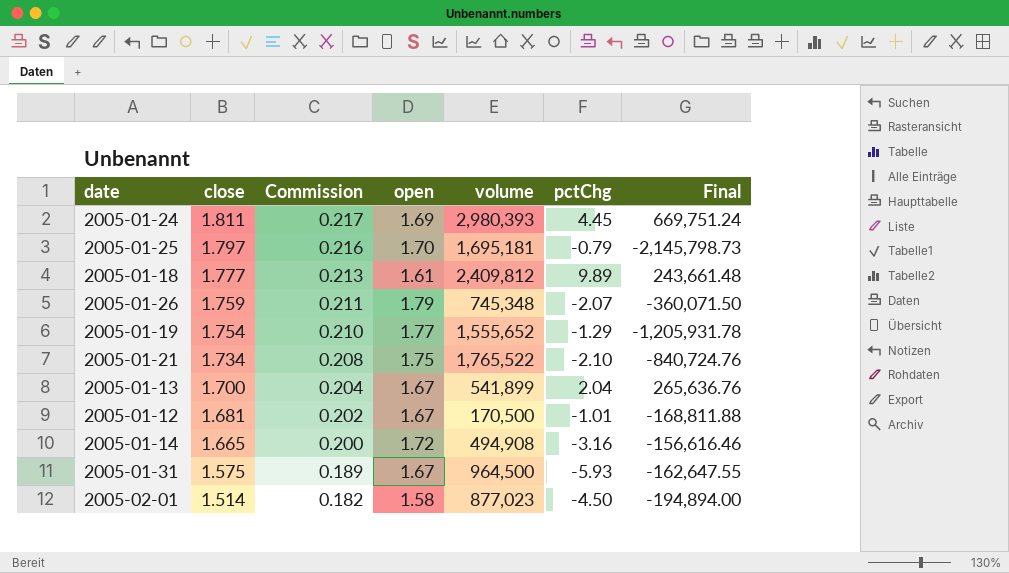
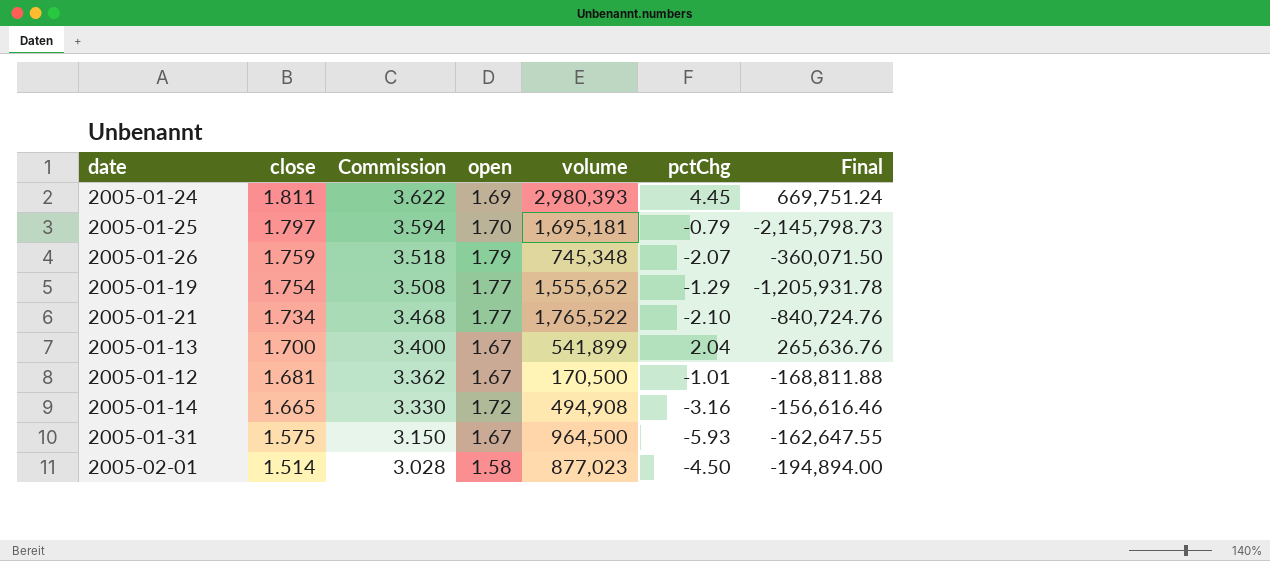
column Commission | formula: [close] * 0.12 -> [close] * 2
row 2005-01-18: 1.777 | 0.213 | 1.61 | 2,409,812 | 9.89 | 243,661.48 -> none
2005-01-21 | open: 1.75 -> 1.77

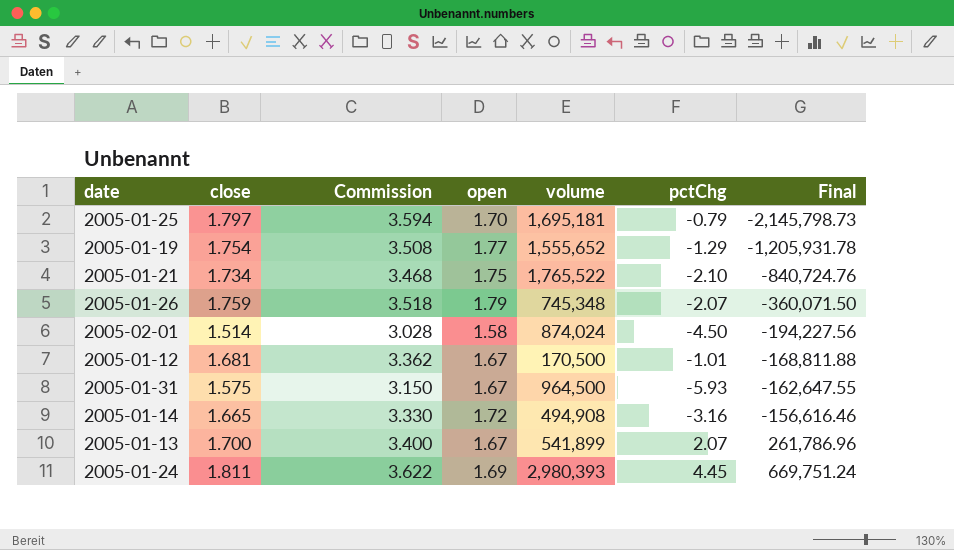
row order: close descending -> Final ascending
2005-01-21 | open: 1.77 -> 1.75
2005-02-01 | volume: 877,023 -> 874,024
2005-02-01 | Final: -194,894.00 -> -194,227.56
2005-01-13 | pctChg: 2.04 -> 2.07
2005-01-13 | Final: 265,636.76 -> 261,786.96

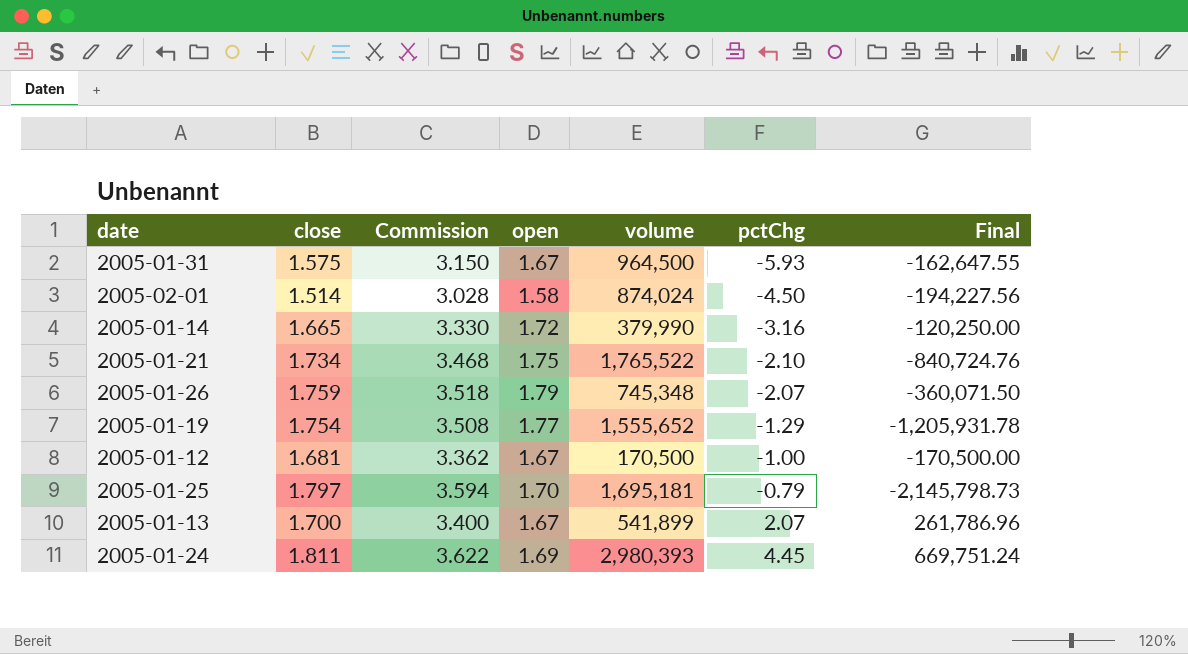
row order: Final ascending -> pctChg ascending
2005-01-14 | volume: 494,908 -> 379,990
2005-01-14 | Final: -156,616.46 -> -120,250.00
2005-01-12 | pctChg: -1.01 -> -1.00
2005-01-12 | Final: -168,811.88 -> -170,500.00

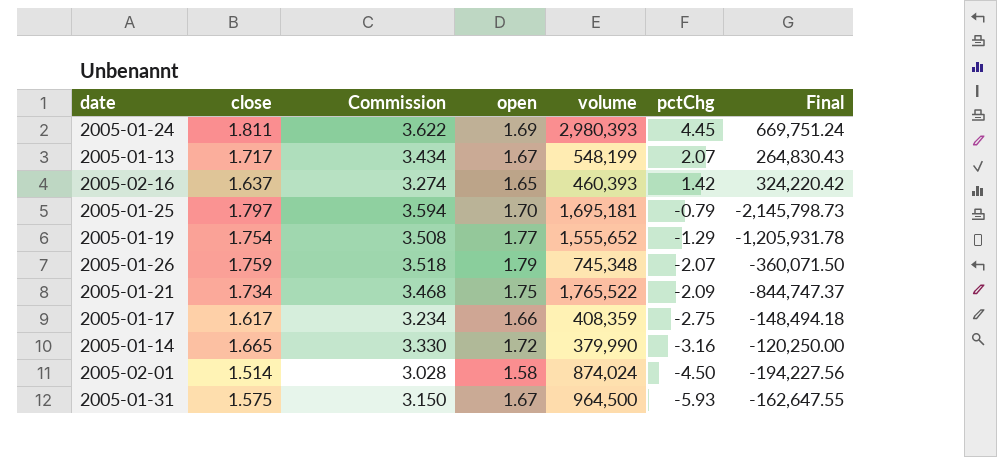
row order: pctChg ascending -> pctChg descending
row 2005-01-12: 1.681 | 3.362 | 1.67 | 170,500 | -1.00 | -170,500.00 -> none
2005-01-13 | close: 1.700 -> 1.717
2005-01-13 | Commission: 3.400 -> 3.434
2005-01-13 | volume: 541,899 -> 548,199
2005-01-13 | Final: 261,786.96 -> 264,830.43
row 2005-02-16: none -> 1.637 | 3.274 | 1.65 | 460,393 | 1.42 | 324,220.42
2005-01-21 | pctChg: -2.10 -> -2.09
2005-01-21 | Final: -840,724.76 -> -844,747.37
row 2005-01-17: none -> 1.617 | 3.234 | 1.66 | 408,359 | -2.75 | -148,494.18

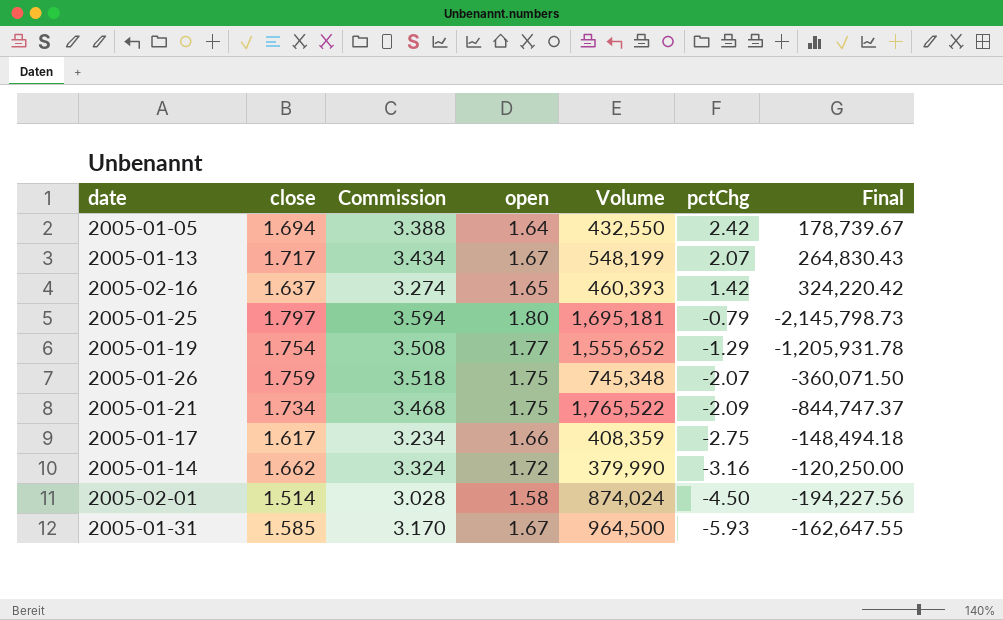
column name: volume -> Volume
row 2005-01-24: 1.811 | 3.622 | 1.69 | 2,980,393 | 4.45 | 669,751.24 -> none
row 2005-01-05: none -> 1.694 | 3.388 | 1.64 | 432,550 | 2.42 | 178,739.67
2005-01-25 | open: 1.70 -> 1.80
2005-01-26 | open: 1.79 -> 1.75
2005-01-14 | close: 1.665 -> 1.662
2005-01-14 | Commission: 3.330 -> 3.324
2005-01-31 | close: 1.575 -> 1.585
2005-01-31 | Commission: 3.150 -> 3.170

